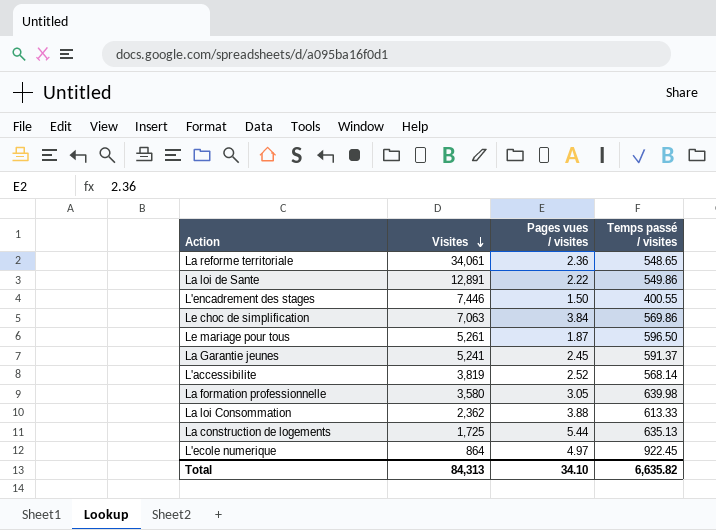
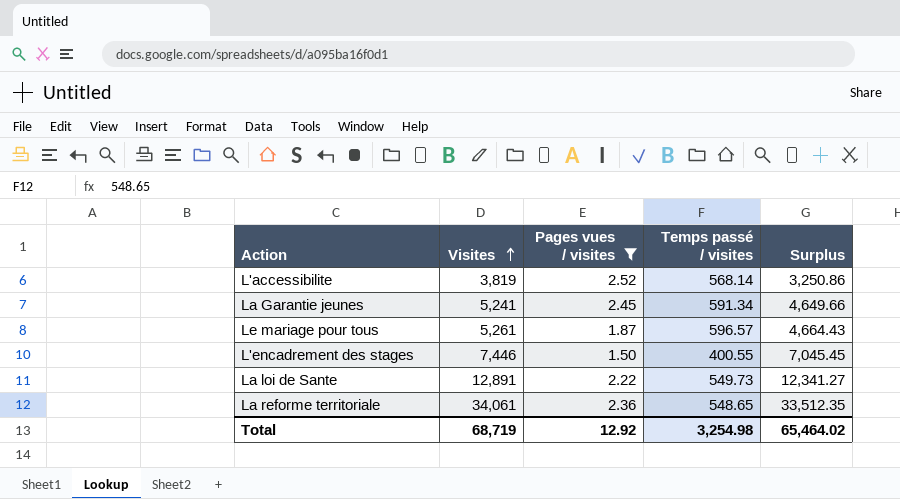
filter: none -> Pages vues / visites <= 2.52
row order: Visites descending -> Visites ascending
column Surplus | formula: none -> [Visites] - [Temps passé / visites]
La Garantie jeunes | Temps passé / visites: 591.37 -> 591.34
Le mariage pour tous | Temps passé / visites: 596.50 -> 596.57
La loi de Sante | Temps passé / visites: 549.86 -> 549.73
Total | Visites: 84,313 -> 68,719
Total | Pages vues / visites: 34.10 -> 12.92
Total | Temps passé / visites: 6,635.82 -> 3,254.98

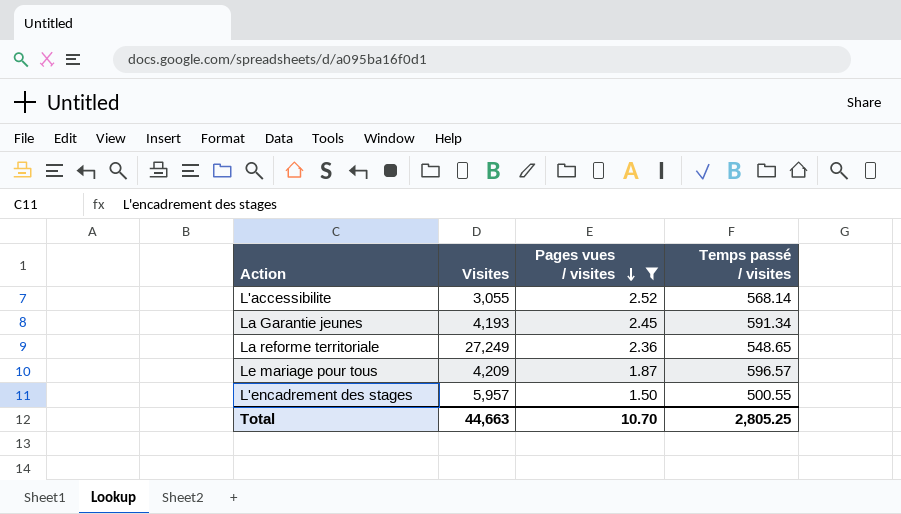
row order: Visites ascending -> Pages vues / visites descending
column Surplus | formula: [Visites] - [Temps passé / visites] -> none
row La loi de Sante: 12,891 | 2.22 | 549.73 | 12,341.27 -> none
L'accessibilite | Visites: 3,819 -> 3,055
La Garantie jeunes | Visites: 5,241 -> 4,193
La reforme territoriale | Visites: 34,061 -> 27,249
Le mariage pour tous | Visites: 5,261 -> 4,209
L'encadrement des stages | Visites: 7,446 -> 5,957
L'encadrement des stages | Temps passé / visites: 400.55 -> 500.55
Total | Visites: 68,719 -> 44,663
Total | Pages vues / visites: 12.92 -> 10.70
Total | Temps passé / visites: 3,254.98 -> 2,805.25

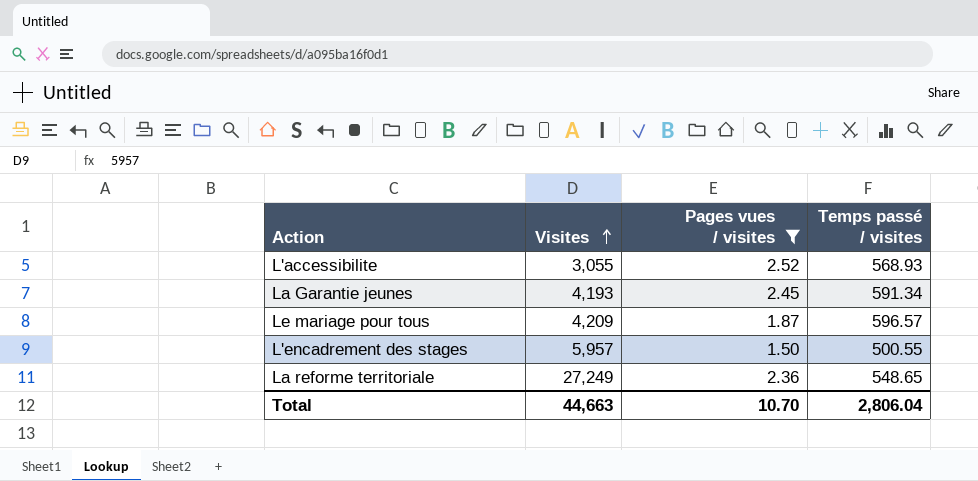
row order: Pages vues / visites descending -> Visites ascending
L'accessibilite | Temps passé / visites: 568.14 -> 568.93
Total | Temps passé / visites: 2,805.25 -> 2,806.04

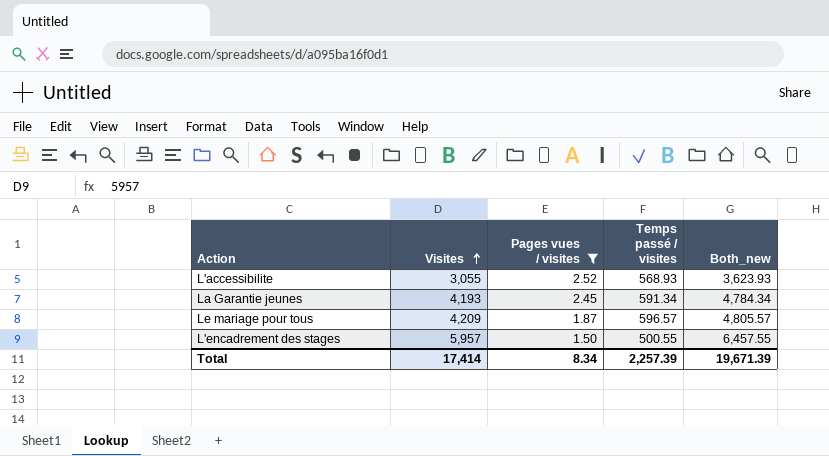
column Both_new | formula: none -> [Visites] + [Temps passé / visites]
row La reforme territoriale: 27,249 | 2.36 | 548.65 -> none
Total | Visites: 44,663 -> 17,414
Total | Pages vues / visites: 10.70 -> 8.34
Total | Temps passé / visites: 2,806.04 -> 2,257.39

